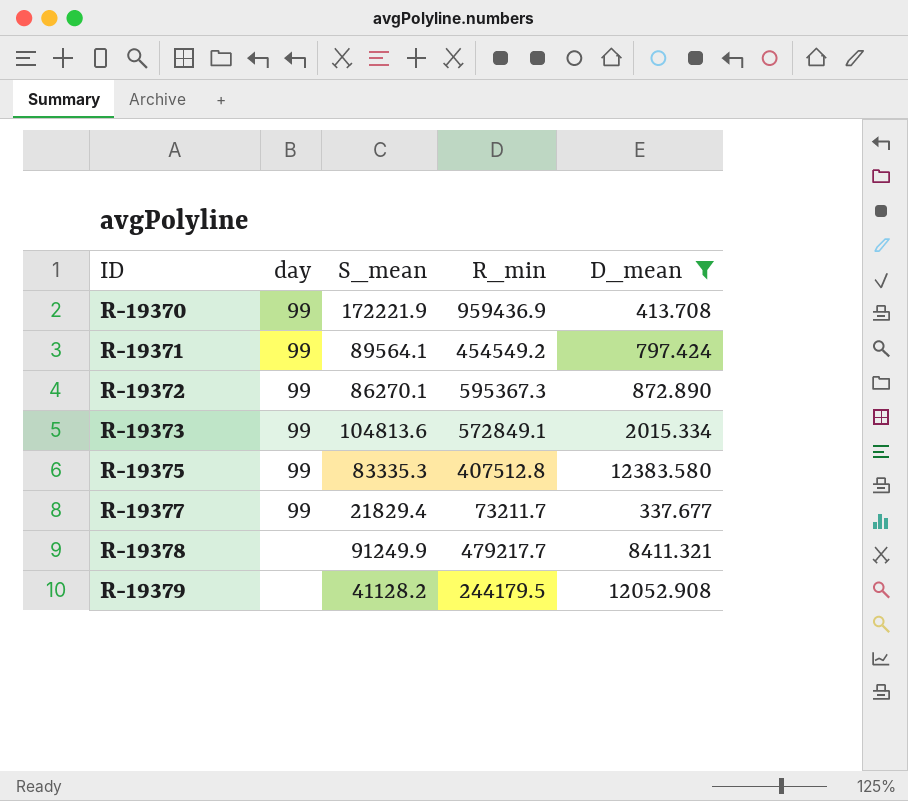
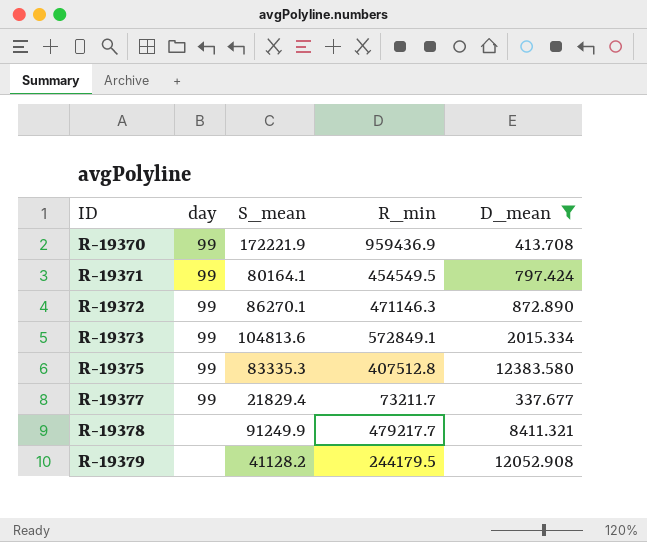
R-19371 | S_mean: 89564.1 -> 80164.1
R-19371 | R_min: 454549.2 -> 454549.5
R-19372 | R_min: 595367.3 -> 471146.3

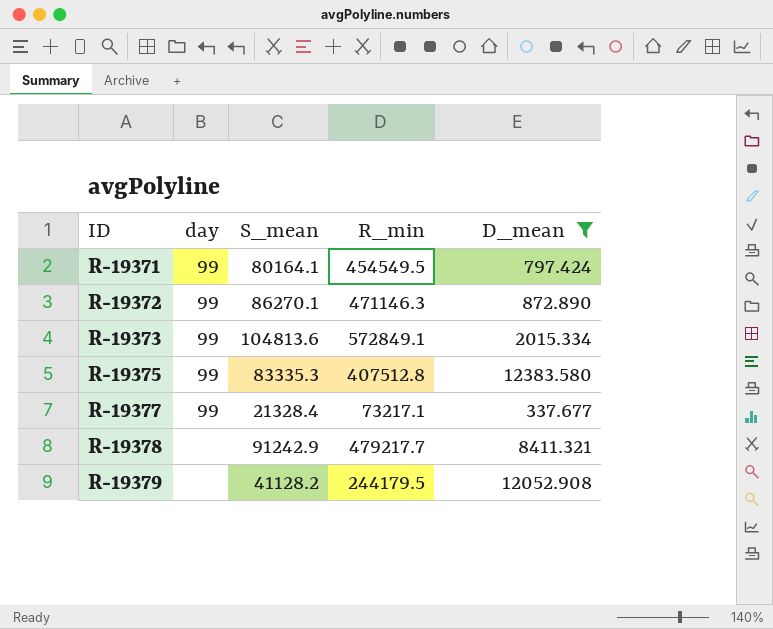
row R-19370: 99 | 172221.9 | 959436.9 | 413.708 -> none
R-19377 | S_mean: 21829.4 -> 21328.4
R-19377 | R_min: 73211.7 -> 73217.1
R-19378 | S_mean: 91249.9 -> 91242.9

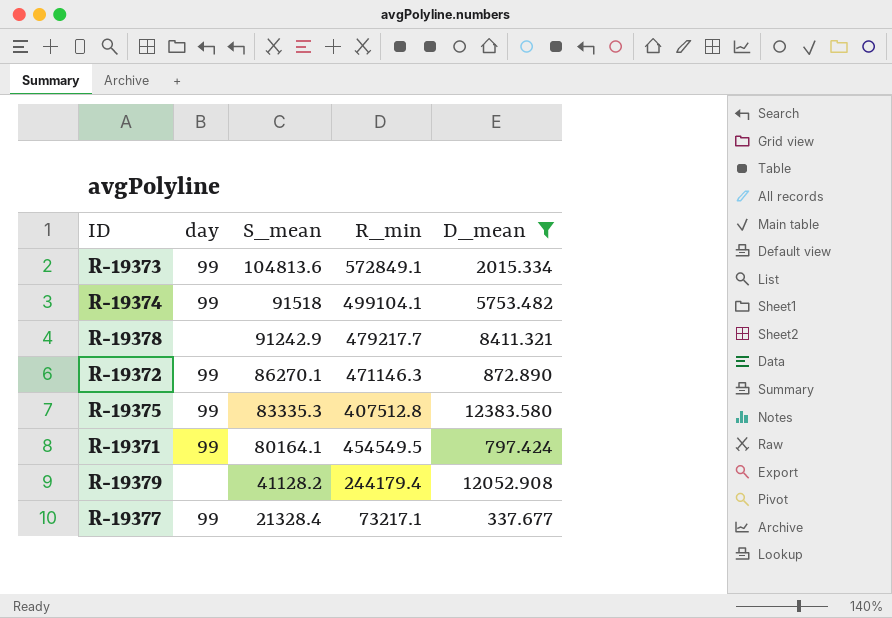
row order: ID ascending -> S_mean descending
row R-19374: none -> 99 | 91518 | 499104.1 | 5753.482
R-19379 | R_min: 244179.5 -> 244179.4

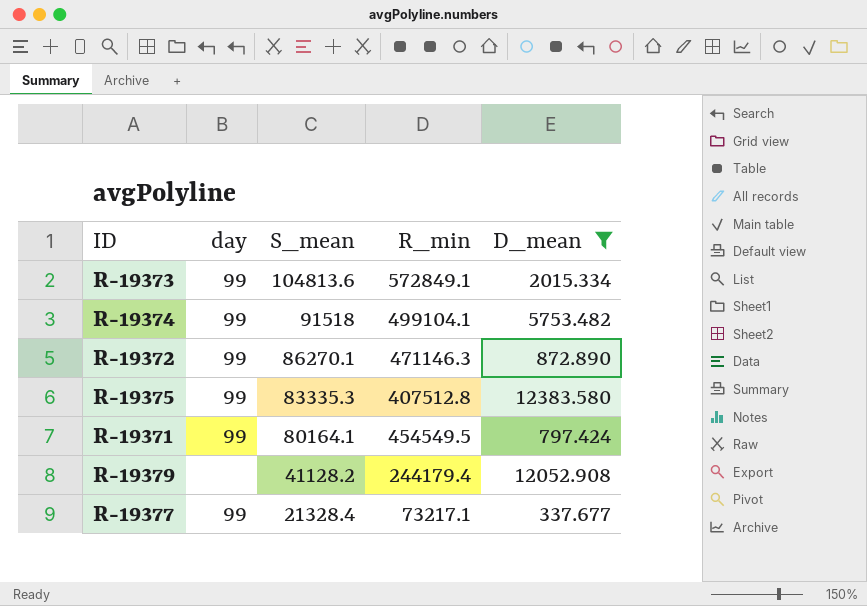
row R-19378: none | 91242.9 | 479217.7 | 8411.321 -> none

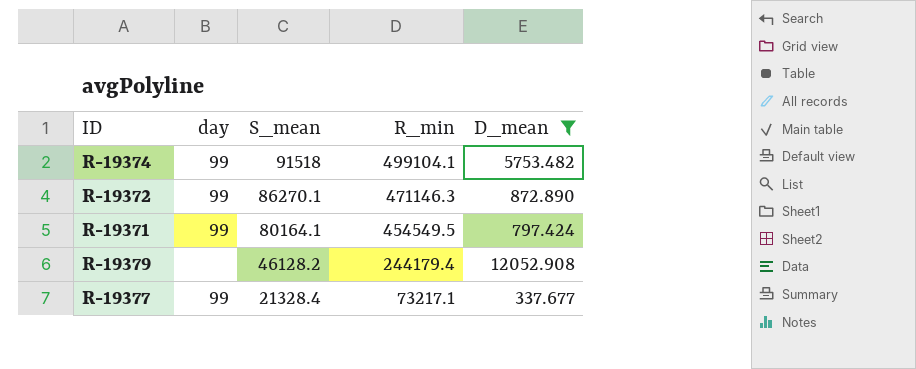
row R-19373: 99 | 104813.6 | 572849.1 | 2015.334 -> none
row R-19375: 99 | 83335.3 | 407512.8 | 12383.580 -> none
R-19379 | S_mean: 41128.2 -> 46128.2

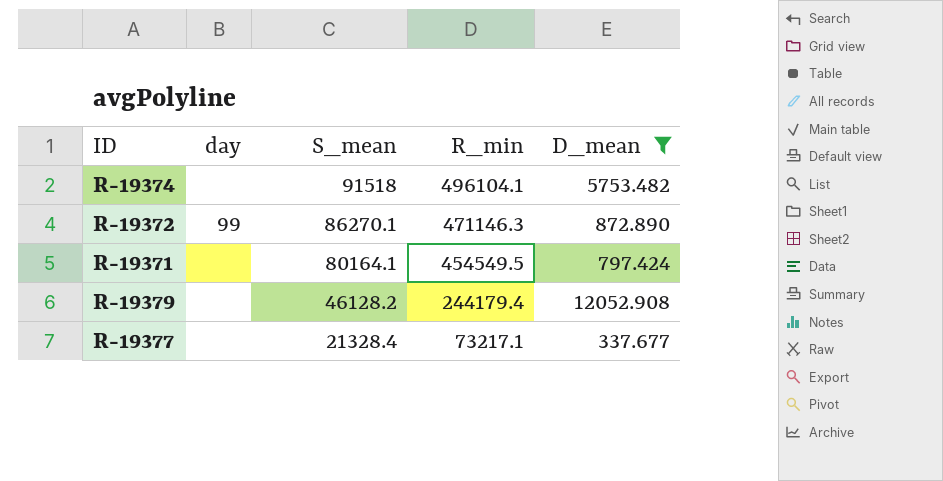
R-19374 | day: 99 -> none
R-19374 | R_min: 499104.1 -> 496104.1
R-19371 | day: 99 -> none
R-19377 | day: 99 -> none

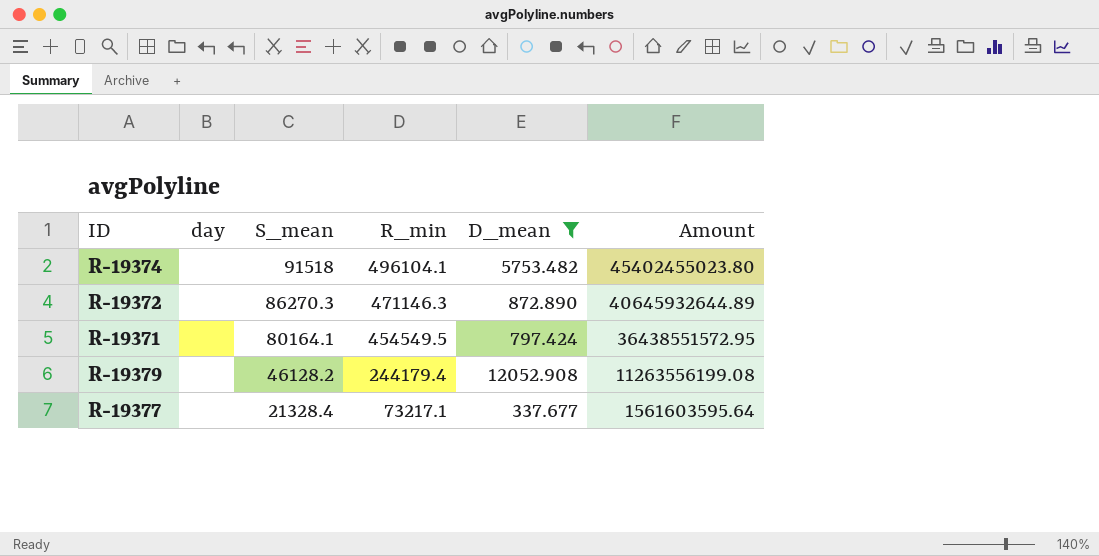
column Amount | formula: none -> [S_mean] * [R_min]
R-19372 | day: 99 -> none
R-19372 | S_mean: 86270.1 -> 86270.3

